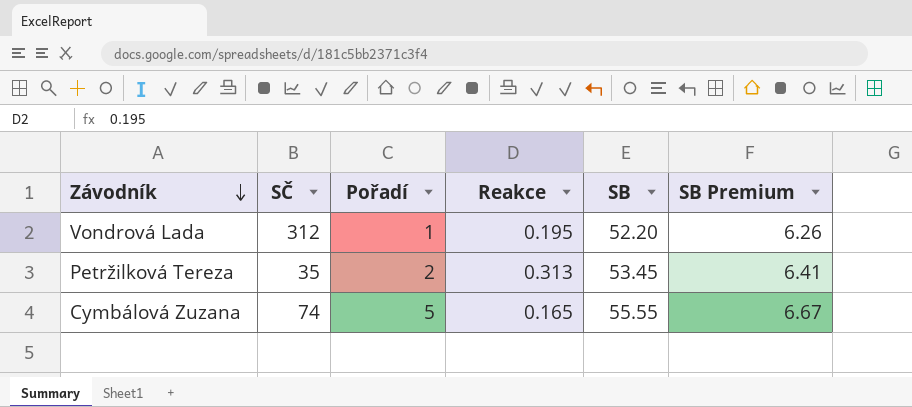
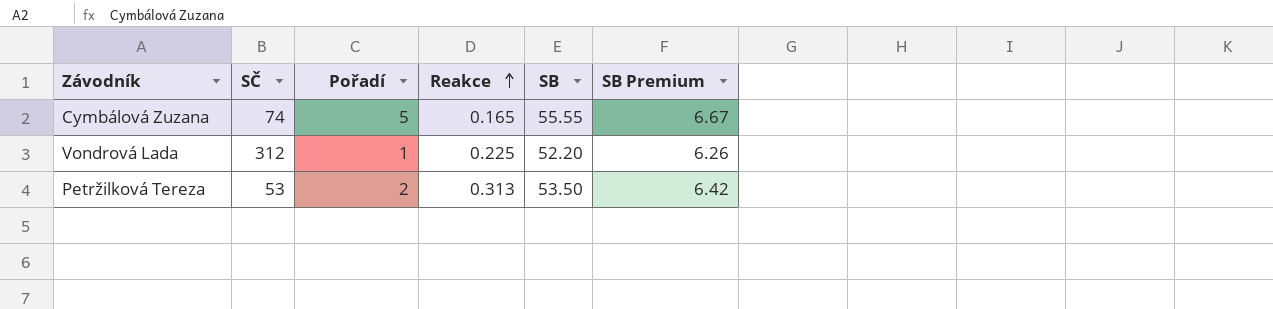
row order: Závodník descending -> Reakce ascending
Vondrová Lada | Reakce: 0.195 -> 0.225
Petržilková Tereza | SČ: 35 -> 53
Petržilková Tereza | SB: 53.45 -> 53.50
Petržilková Tereza | SB Premium: 6.41 -> 6.42

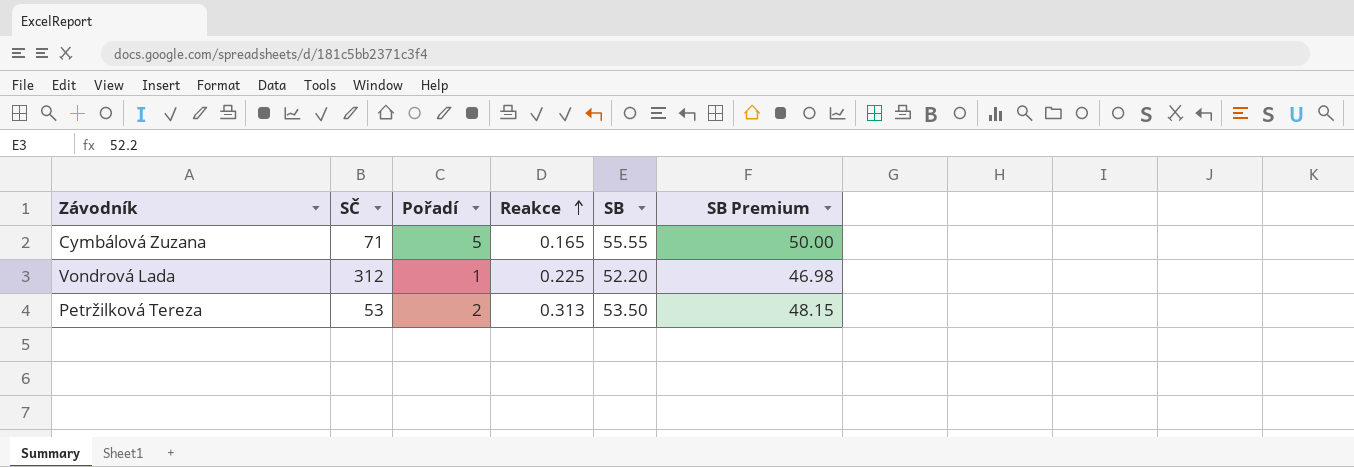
column SB Premium | formula: [SB] * 0.12 -> [SB] * 0.9
Cymbálová Zuzana | SČ: 74 -> 71

